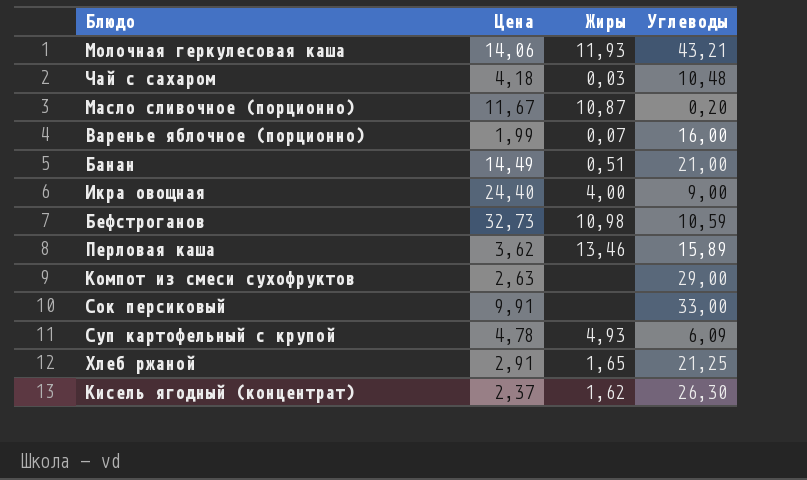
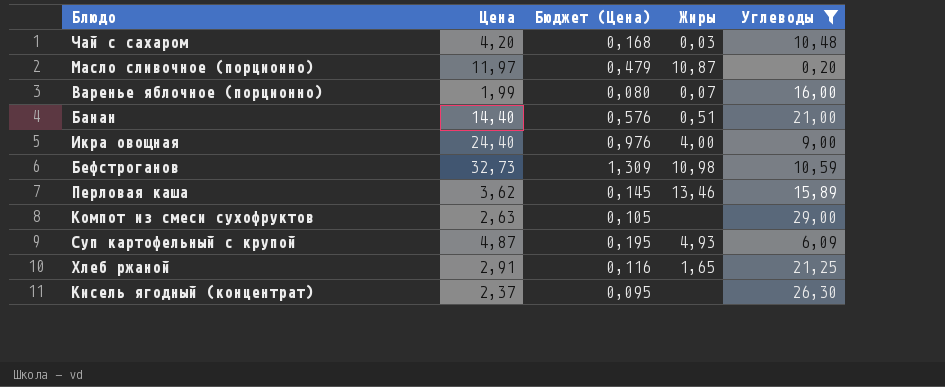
filter: none -> Углеводы <= 29,00
column Бюджет (Цена) | formula: none -> [Цена] * 0,04
Чай с сахаром | Цена: 4,18 -> 4,20
Масло сливочное (порционно) | Цена: 11,67 -> 11,97
Банан | Цена: 14,49 -> 14,40
Суп картофельный с крупой | Цена: 4,78 -> 4,87
Кисель ягодный (концентрат) | Жиры: 1,62 -> none

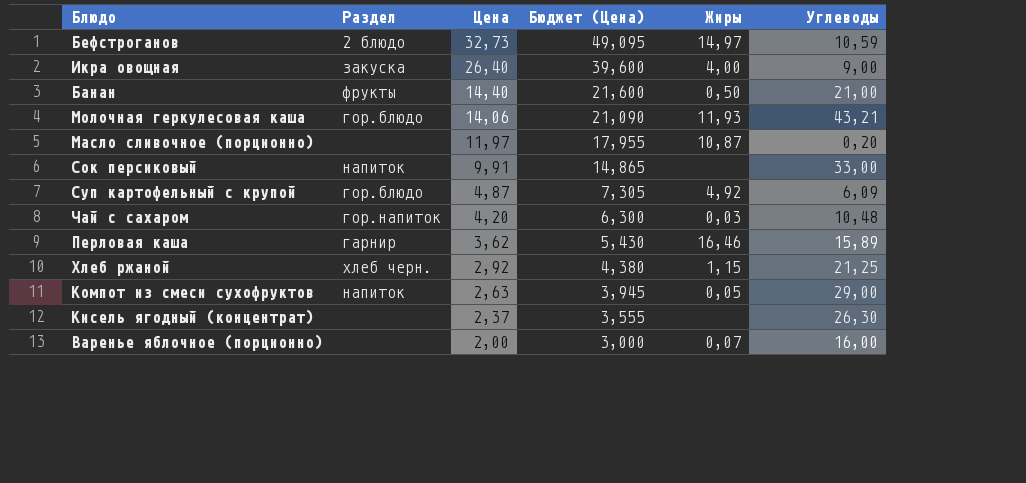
filter: Углеводы <= 29,00 -> none
row order: none -> Цена descending
column Раздел | position: none -> 2
column Бюджет (Цена) | formula: [Цена] * 0,04 -> [Цена] * 1,5
Бефстроганов | Жиры: 10,98 -> 14,97
Икра овощная | Цена: 24,40 -> 26,40
Банан | Жиры: 0,51 -> 0,50
Суп картофельный с крупой | Жиры: 4,93 -> 4,92
Перловая каша | Жиры: 13,46 -> 16,46
Хлеб ржаной | Цена: 2,91 -> 2,92
Хлеб ржаной | Жиры: 1,65 -> 1,15
Компот из смеси сухофруктов | Жиры: none -> 0,05
Варенье яблочное (порционно) | Цена: 1,99 -> 2,00

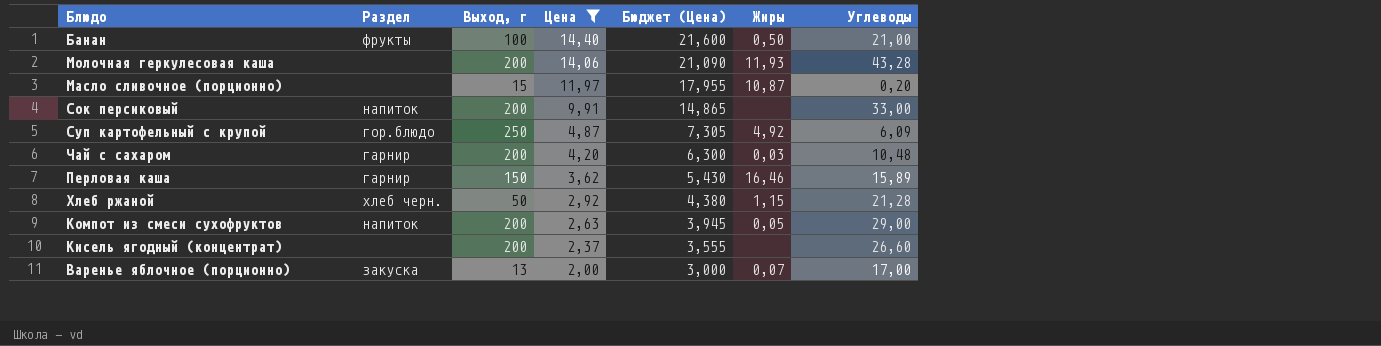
filter: none -> Цена <= 14,40
column Выход, г | position: none -> 3
Молочная геркулесовая каша | Раздел: гор.блюдо -> none
Молочная геркулесовая каша | Углеводы: 43,21 -> 43,28
Чай с сахаром | Раздел: гор.напиток -> гарнир
Хлеб ржаной | Углеводы: 21,25 -> 21,28
Кисель ягодный (концентрат) | Углеводы: 26,30 -> 26,60
Варенье яблочное (порционно) | Раздел: none -> закуска
Варенье яблочное (порционно) | Углеводы: 16,00 -> 17,00

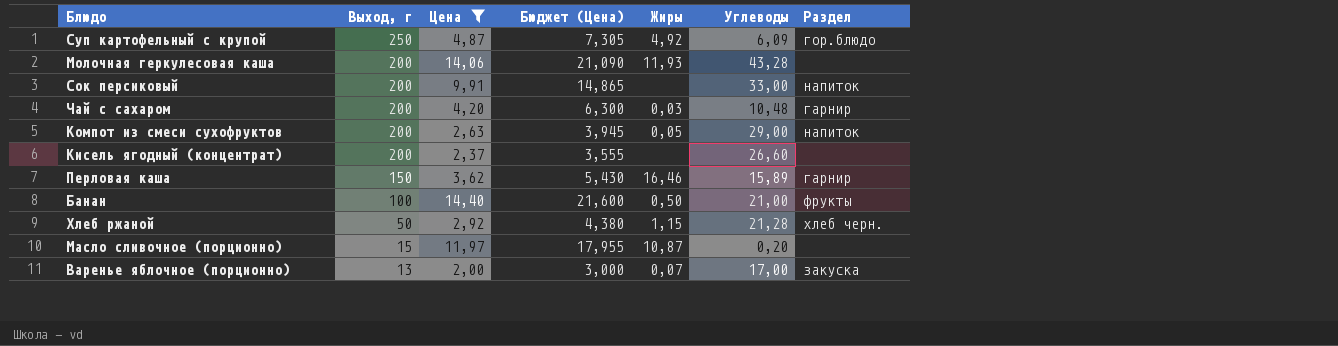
row order: Цена descending -> Выход, г descending
column Раздел | position: 2 -> 7

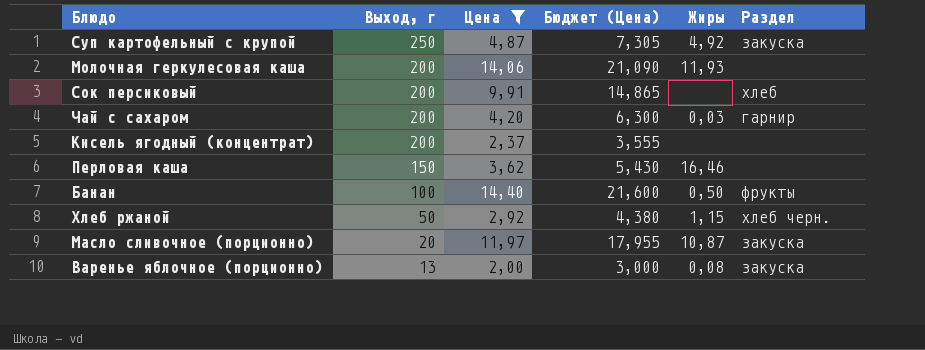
column Углеводы | position: 6 -> none
row Компот из смеси сухофруктов: 200 | 2,63 | 3,945 | 0,05 | 29,00 | напиток -> none
Суп картофельный с крупой | Раздел: гор.блюдо -> закуска
Сок персиковый | Раздел: напиток -> хлеб
Перловая каша | Раздел: гарнир -> none
Масло сливочное (порционно) | Выход, г: 15 -> 20
Масло сливочное (порционно) | Раздел: none -> закуска
Варенье яблочное (порционно) | Жиры: 0,07 -> 0,08

